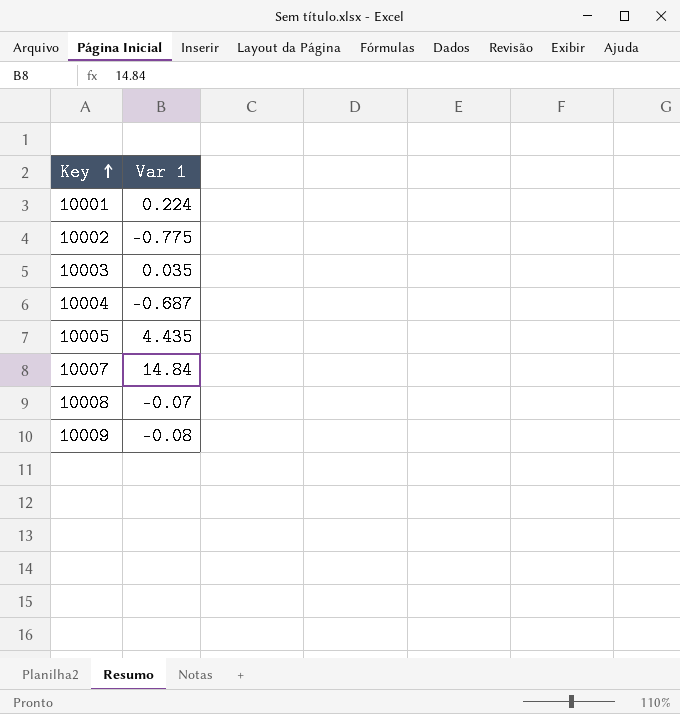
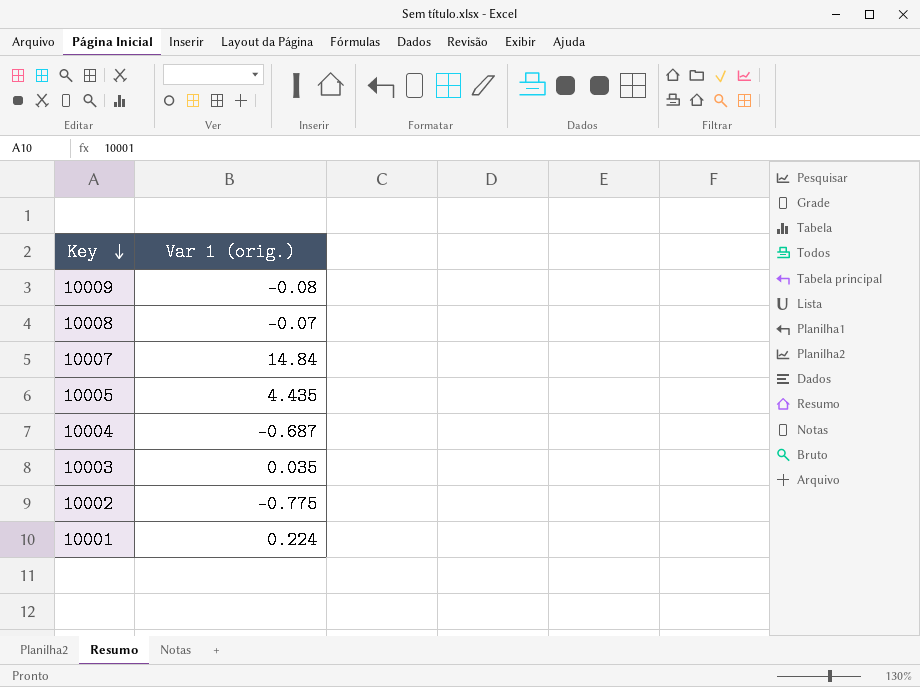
row order: Key ascending -> Key descending
column name: Var 1 -> Var 1 (orig.)

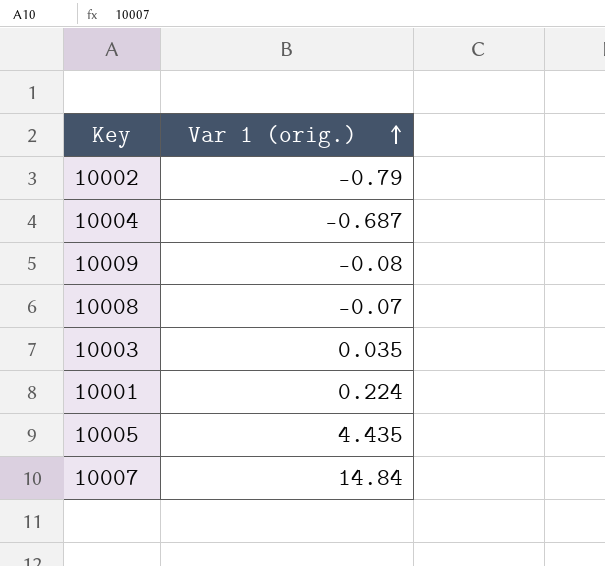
row order: Key descending -> Var 1 (orig.) ascending
10002 | Var 1 (orig.): -0.775 -> -0.79

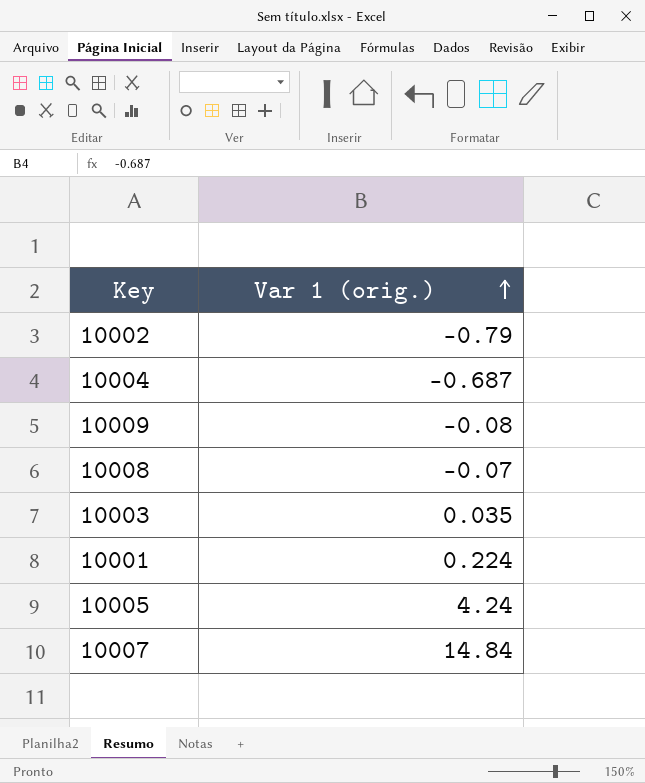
10005 | Var 1 (orig.): 4.435 -> 4.24

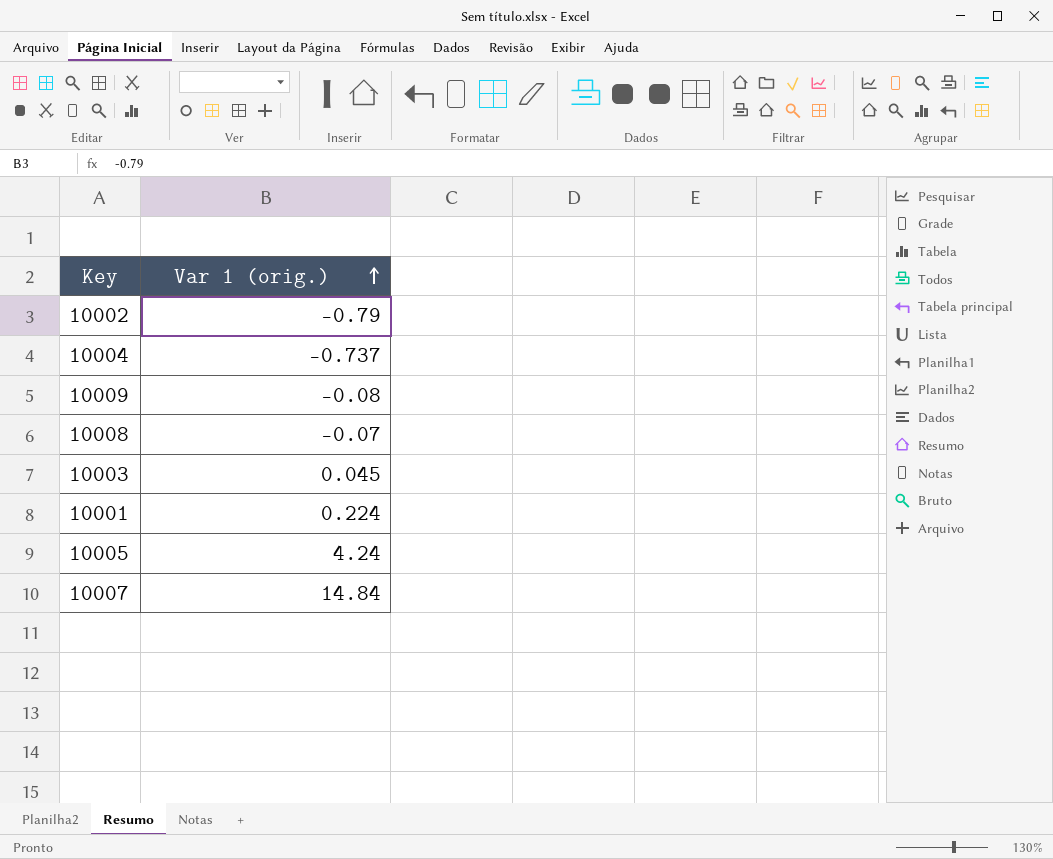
10004 | Var 1 (orig.): -0.687 -> -0.737
10003 | Var 1 (orig.): 0.035 -> 0.045

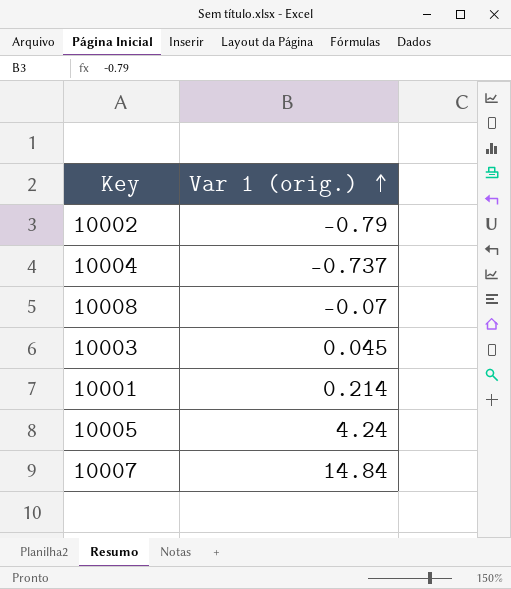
row 10009: -0.08 -> none
10001 | Var 1 (orig.): 0.224 -> 0.214

